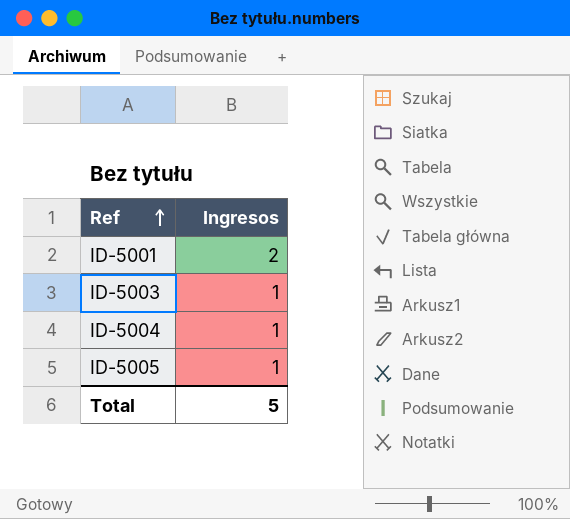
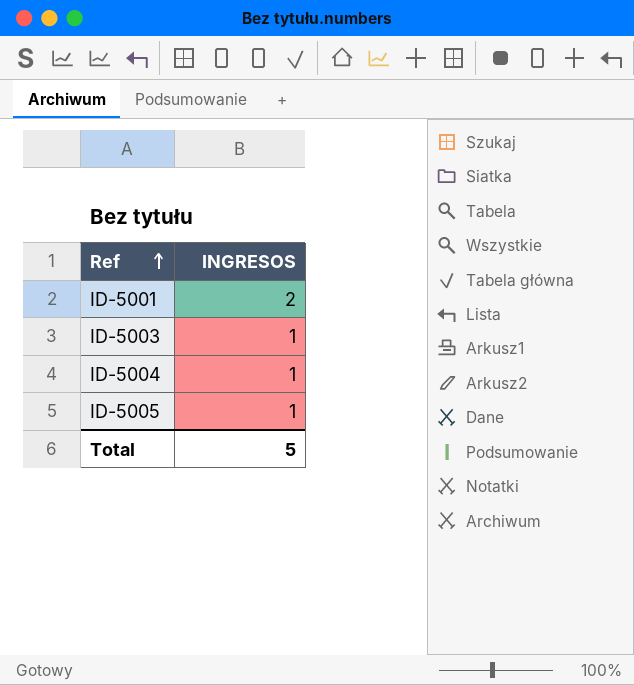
column name: Ingresos -> INGRESOS

